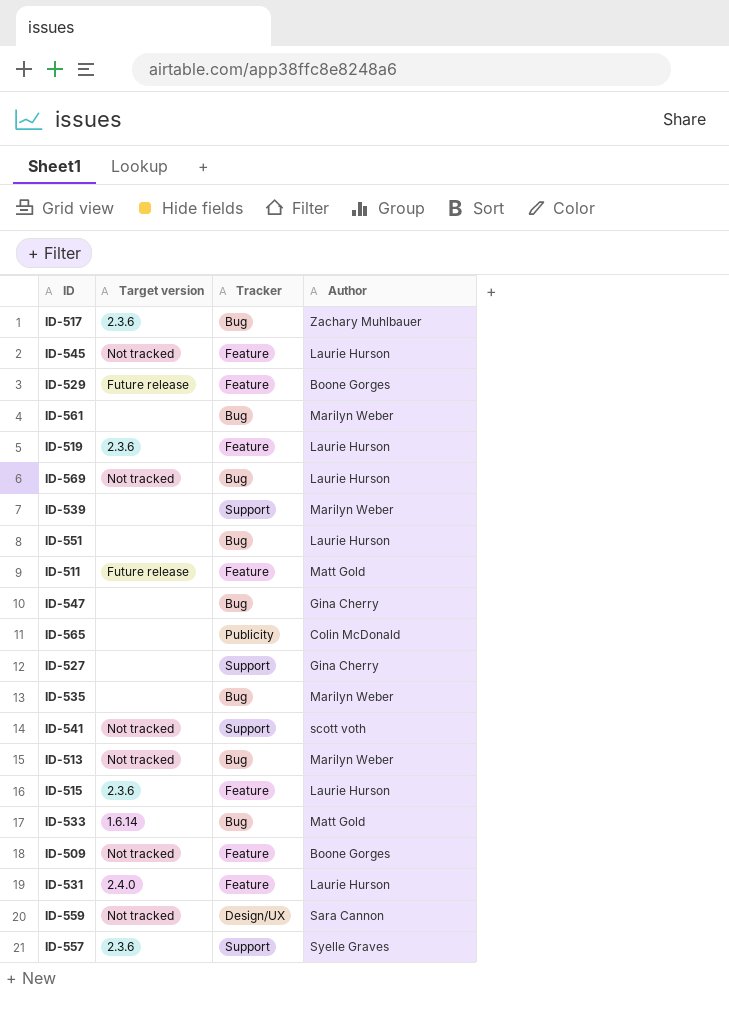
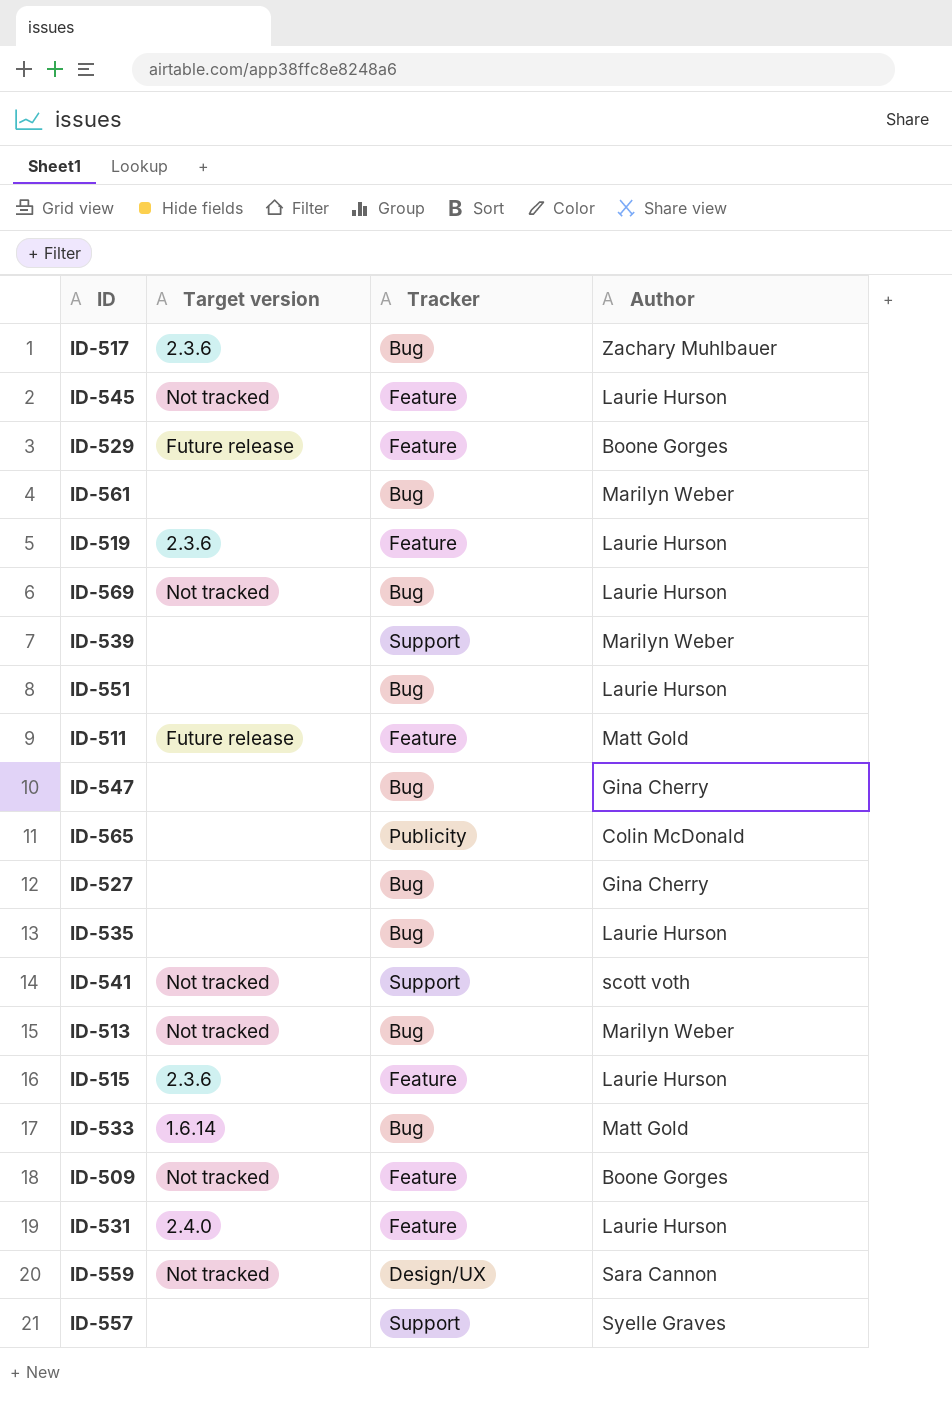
ID-527 | Tracker: Support -> Bug
ID-535 | Author: Marilyn Weber -> Laurie Hurson
ID-557 | Target version: 2.3.6 -> none

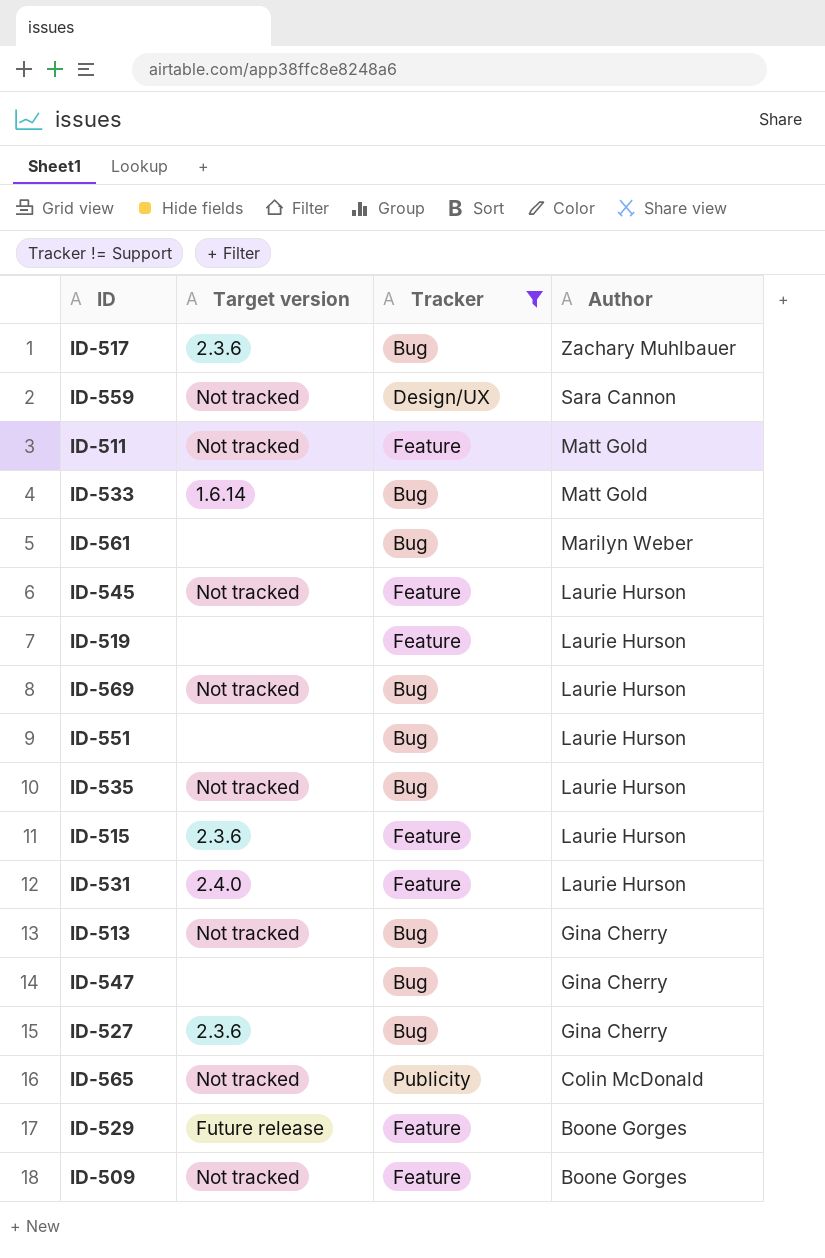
filter: none -> Tracker != Support
row order: none -> Author descending
ID-511 | Target version: Future release -> Not tracked
ID-519 | Target version: 2.3.6 -> none
ID-535 | Target version: none -> Not tracked
ID-513 | Author: Marilyn Weber -> Gina Cherry
ID-527 | Target version: none -> 2.3.6
ID-565 | Target version: none -> Not tracked

